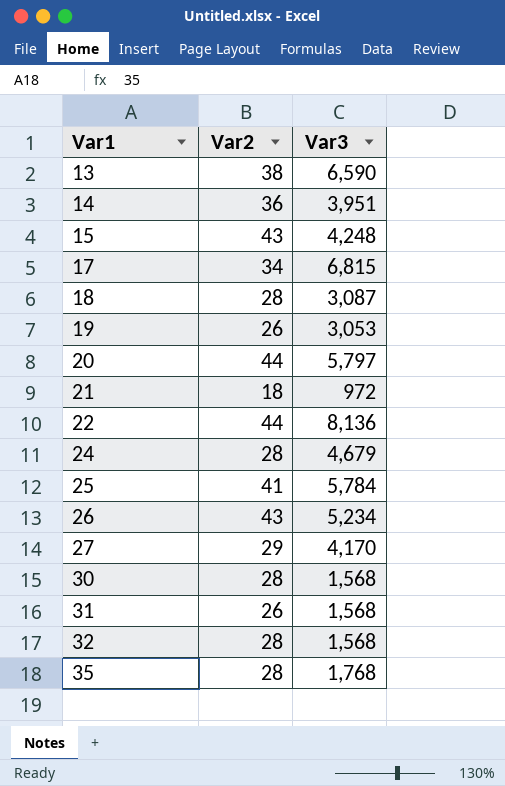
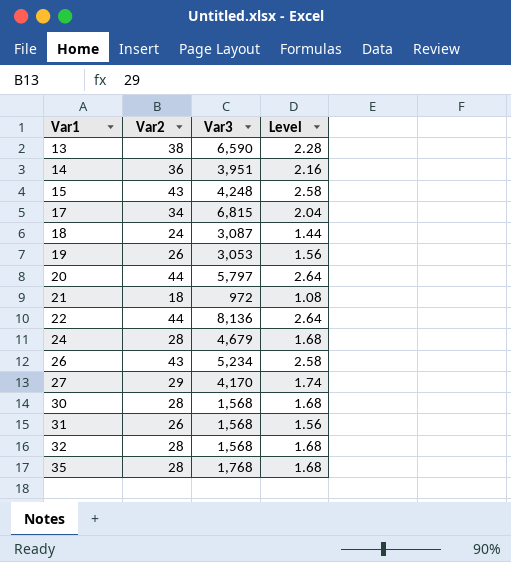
column Level | formula: none -> [Var2] * 0.06
row 25: 41 | 5,784 -> none
18 | Var2: 28 -> 24

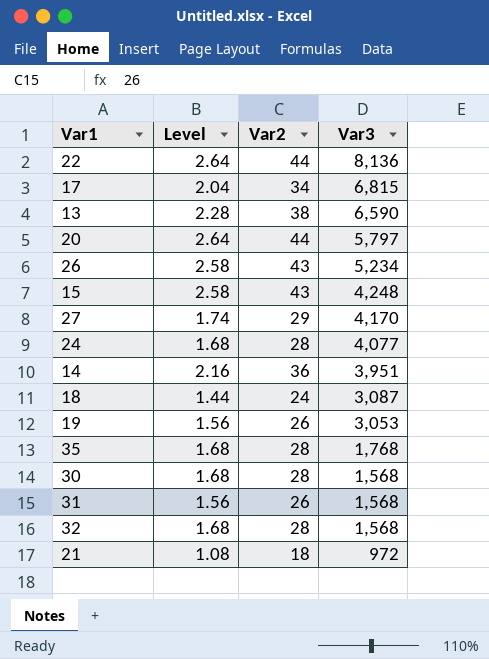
row order: Var1 ascending -> Var3 descending
column Level | position: 4 -> 2
24 | Var3: 4,679 -> 4,077

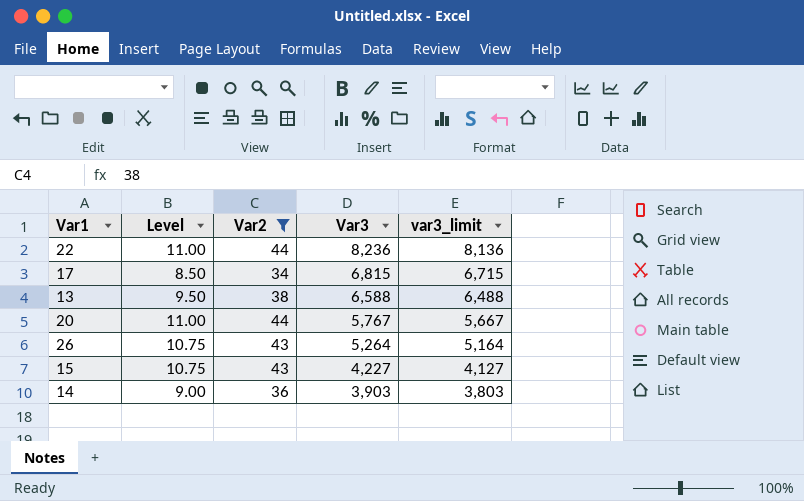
filter: none -> Var2 >= 34
column Level | formula: [Var2] * 0.06 -> [Var2] * 0.25
column var3_limit | formula: none -> [Var3] - 100
22 | Var3: 8,136 -> 8,236
13 | Var3: 6,590 -> 6,588
20 | Var3: 5,797 -> 5,767
26 | Var3: 5,234 -> 5,264
15 | Var3: 4,248 -> 4,227
14 | Var3: 3,951 -> 3,903

